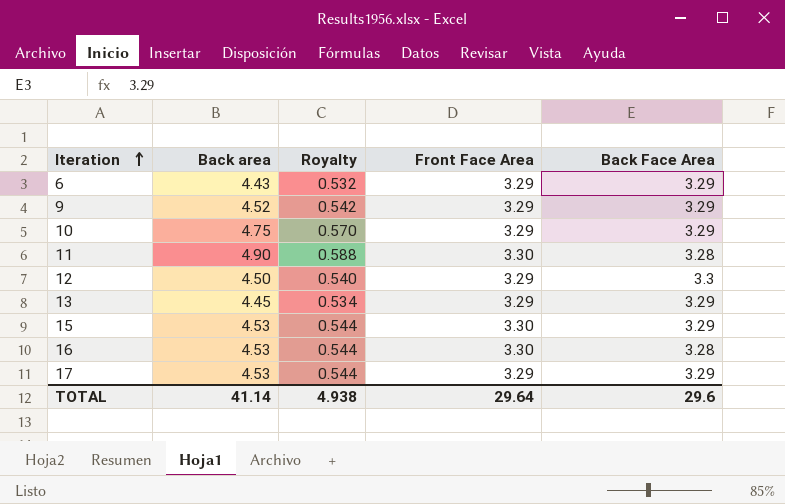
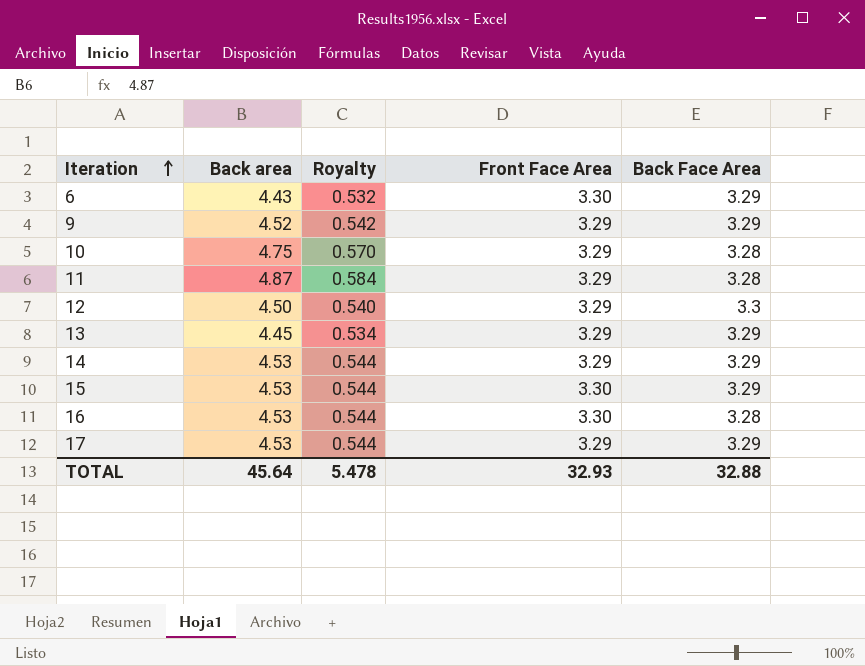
6 | Front Face Area: 3.29 -> 3.30
10 | Back Face Area: 3.29 -> 3.28
11 | Back area: 4.90 -> 4.87
11 | Royalty: 0.588 -> 0.584
11 | Front Face Area: 3.30 -> 3.29
row 14: none -> 4.53 | 0.544 | 3.29 | 3.29
TOTAL | Back area: 41.14 -> 45.64
TOTAL | Royalty: 4.938 -> 5.478
TOTAL | Front Face Area: 29.64 -> 32.93
TOTAL | Back Face Area: 29.6 -> 32.88

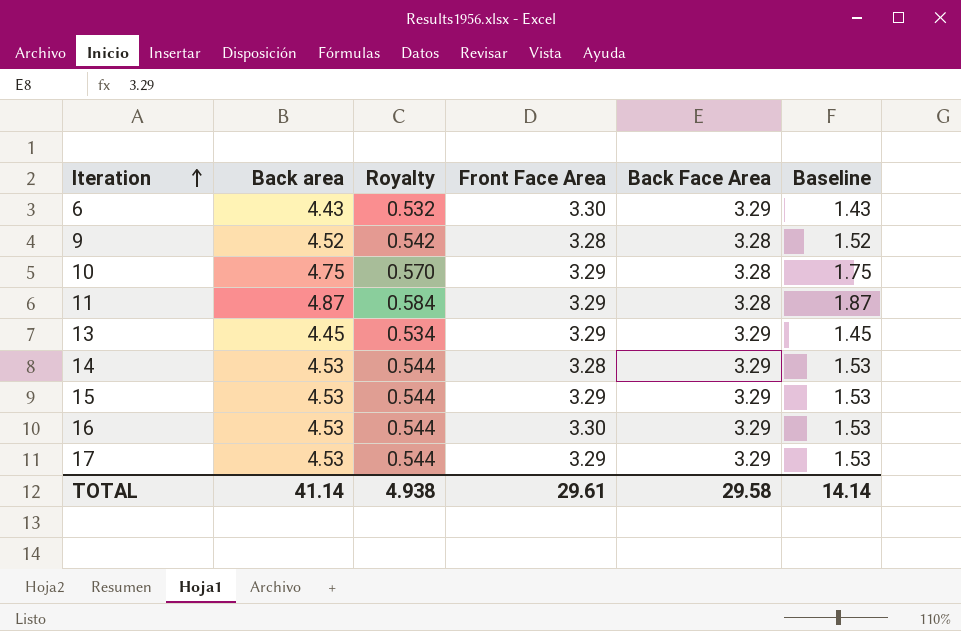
column Baseline | formula: none -> [Back area] - 3
row 12: 4.50 | 0.540 | 3.29 | 3.3 -> none
9 | Front Face Area: 3.29 -> 3.28
9 | Back Face Area: 3.29 -> 3.28
14 | Front Face Area: 3.29 -> 3.28
15 | Front Face Area: 3.30 -> 3.29
16 | Back Face Area: 3.28 -> 3.29
TOTAL | Back area: 45.64 -> 41.14
TOTAL | Royalty: 5.478 -> 4.938
TOTAL | Front Face Area: 32.93 -> 29.61
TOTAL | Back Face Area: 32.88 -> 29.58

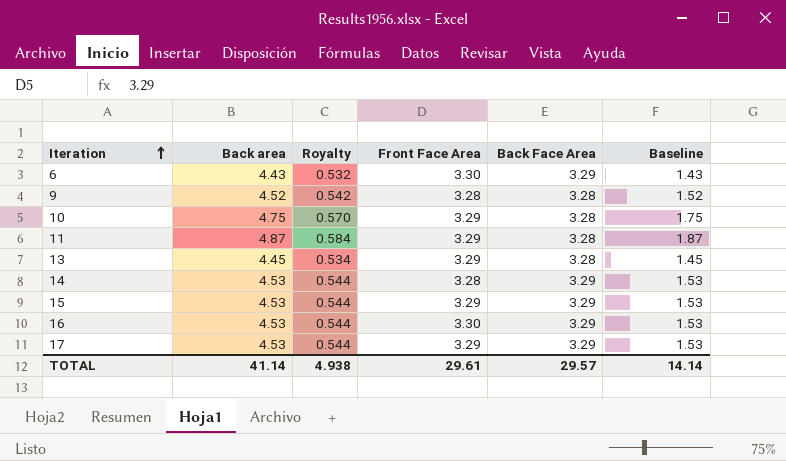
13 | Back Face Area: 3.29 -> 3.28
TOTAL | Back Face Area: 29.58 -> 29.57

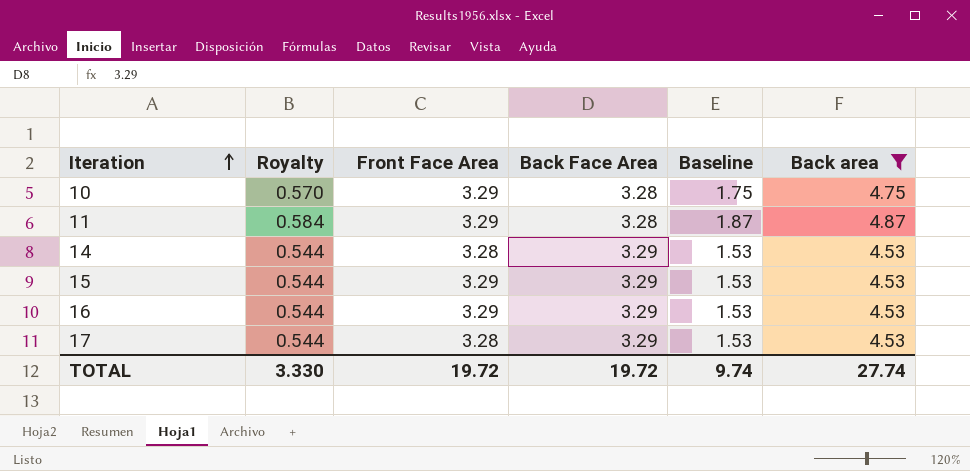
filter: none -> Back area >= 4.53
column Back area | position: 2 -> 6
16 | Front Face Area: 3.30 -> 3.29
17 | Front Face Area: 3.29 -> 3.28
TOTAL | Royalty: 4.938 -> 3.330
TOTAL | Front Face Area: 29.61 -> 19.72
TOTAL | Back Face Area: 29.57 -> 19.72
TOTAL | Baseline: 14.14 -> 9.74
TOTAL | Back area: 41.14 -> 27.74

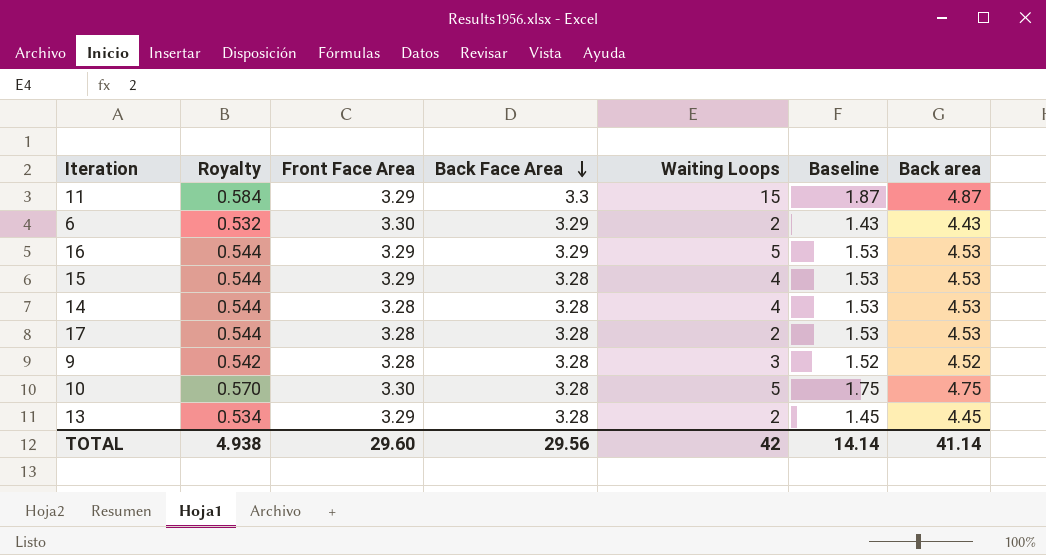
filter: Back area >= 4.53 -> none
row order: Iteration ascending -> Back Face Area descending
column Waiting Loops | position: none -> 5
11 | Back Face Area: 3.28 -> 3.3
15 | Back Face Area: 3.29 -> 3.28
14 | Back Face Area: 3.29 -> 3.28
17 | Back Face Area: 3.29 -> 3.28
10 | Front Face Area: 3.29 -> 3.30
TOTAL | Royalty: 3.330 -> 4.938
TOTAL | Front Face Area: 19.72 -> 29.60
TOTAL | Back Face Area: 19.72 -> 29.56
TOTAL | Baseline: 9.74 -> 14.14
TOTAL | Back area: 27.74 -> 41.14

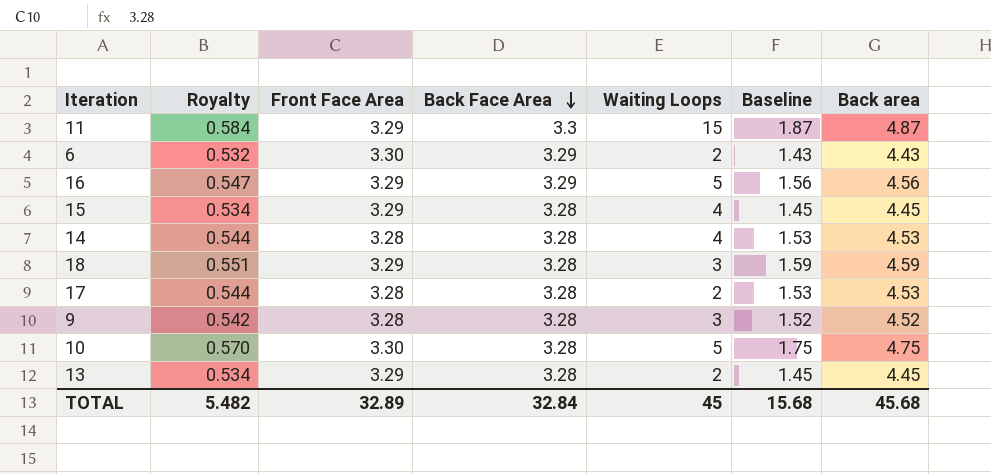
16 | Royalty: 0.544 -> 0.547
16 | Baseline: 1.53 -> 1.56
16 | Back area: 4.53 -> 4.56
15 | Royalty: 0.544 -> 0.534
15 | Baseline: 1.53 -> 1.45
15 | Back area: 4.53 -> 4.45
row 18: none -> 0.551 | 3.29 | 3.28 | 3 | 1.59 | 4.59
TOTAL | Royalty: 4.938 -> 5.482
TOTAL | Front Face Area: 29.60 -> 32.89
TOTAL | Back Face Area: 29.56 -> 32.84
TOTAL | Waiting Loops: 42 -> 45
TOTAL | Baseline: 14.14 -> 15.68
TOTAL | Back area: 41.14 -> 45.68

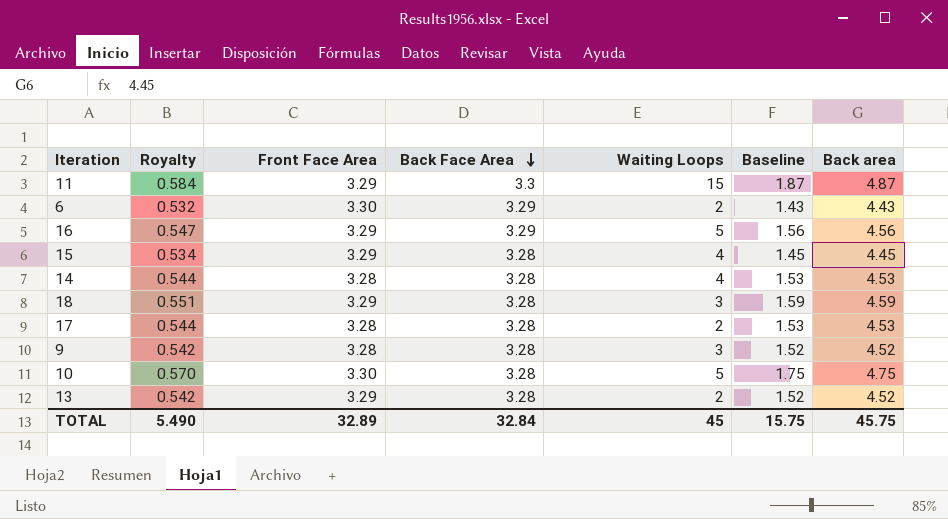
13 | Royalty: 0.534 -> 0.542
13 | Baseline: 1.45 -> 1.52
13 | Back area: 4.45 -> 4.52
TOTAL | Royalty: 5.482 -> 5.490
TOTAL | Baseline: 15.68 -> 15.75
TOTAL | Back area: 45.68 -> 45.75

